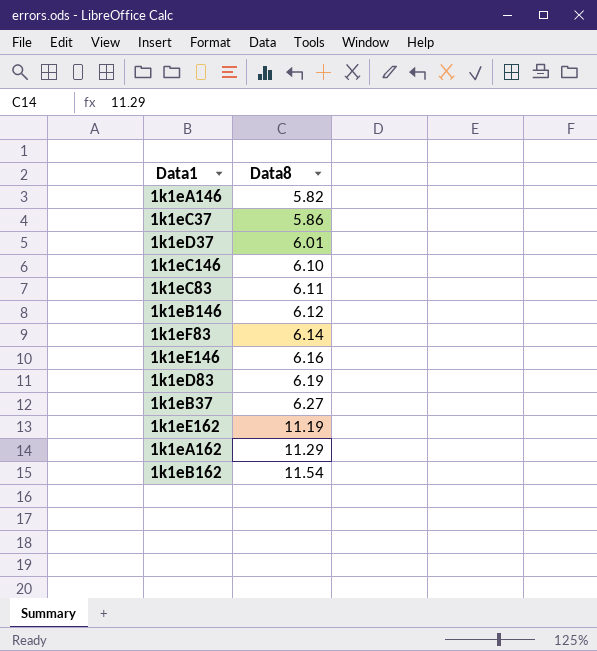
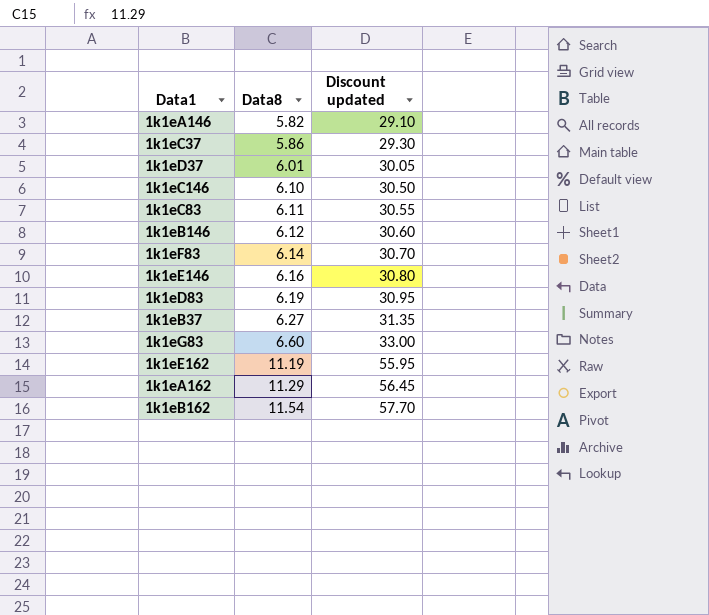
column Discount updated | formula: none -> [Data8] * 5
row 1k1eG83: none -> 6.60 | 33.00

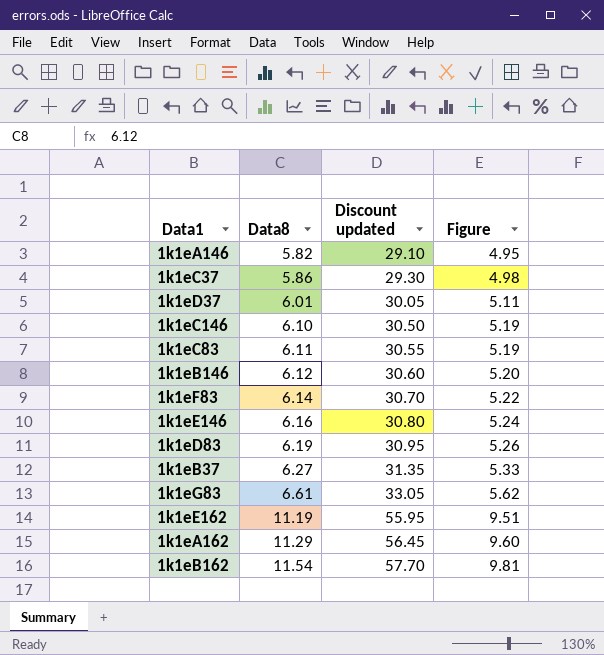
column Figure | formula: none -> [Data8] * 0.85
1k1eG83 | Data8: 6.60 -> 6.61
1k1eG83 | Discount updated: 33.00 -> 33.05

